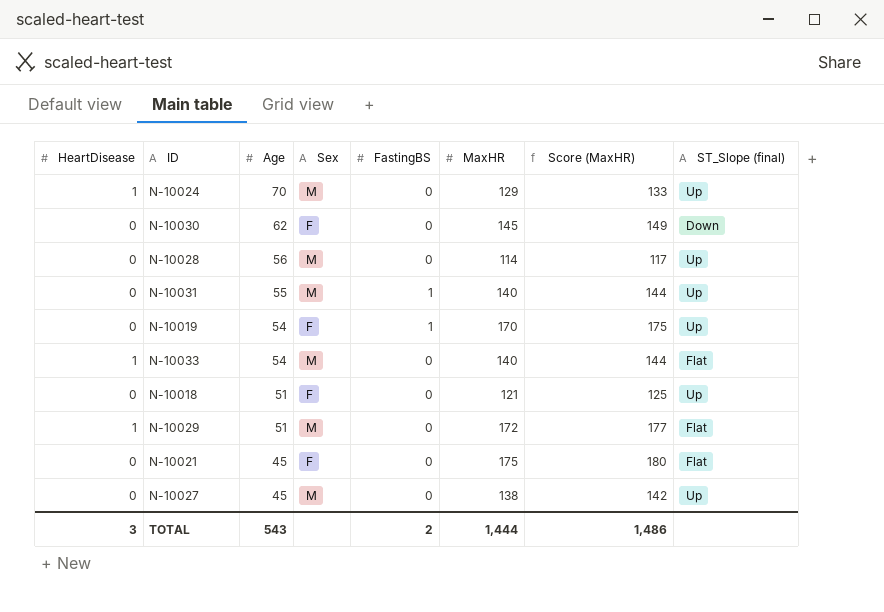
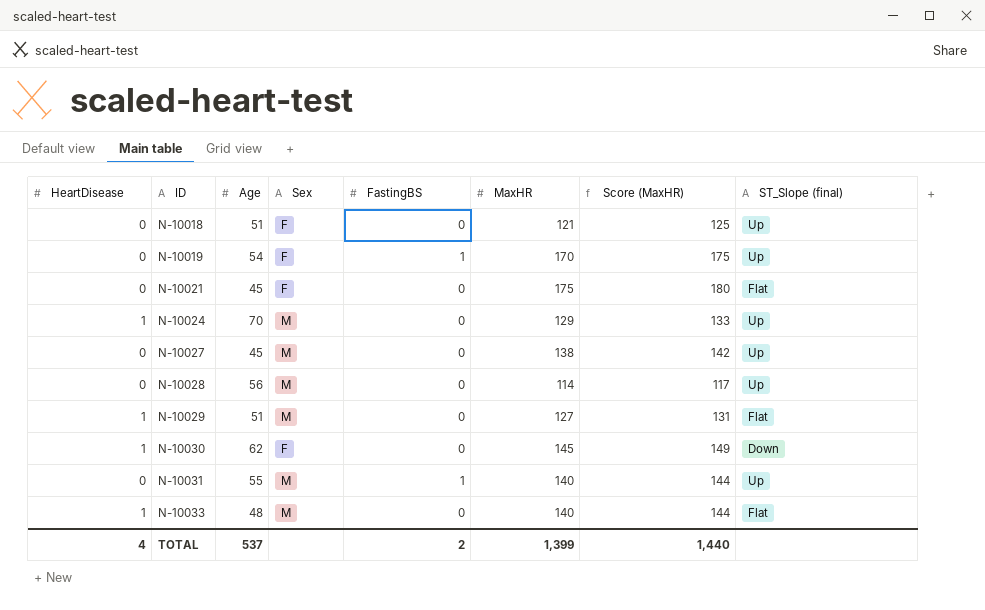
row order: Age descending -> ID ascending
N-10029 | MaxHR: 172 -> 127
N-10029 | Score (MaxHR): 177 -> 131
N-10030 | HeartDisease: 0 -> 1
N-10033 | Age: 54 -> 48
TOTAL | HeartDisease: 3 -> 4
TOTAL | Age: 543 -> 537
TOTAL | MaxHR: 1,444 -> 1,399
TOTAL | Score (MaxHR): 1,486 -> 1,440

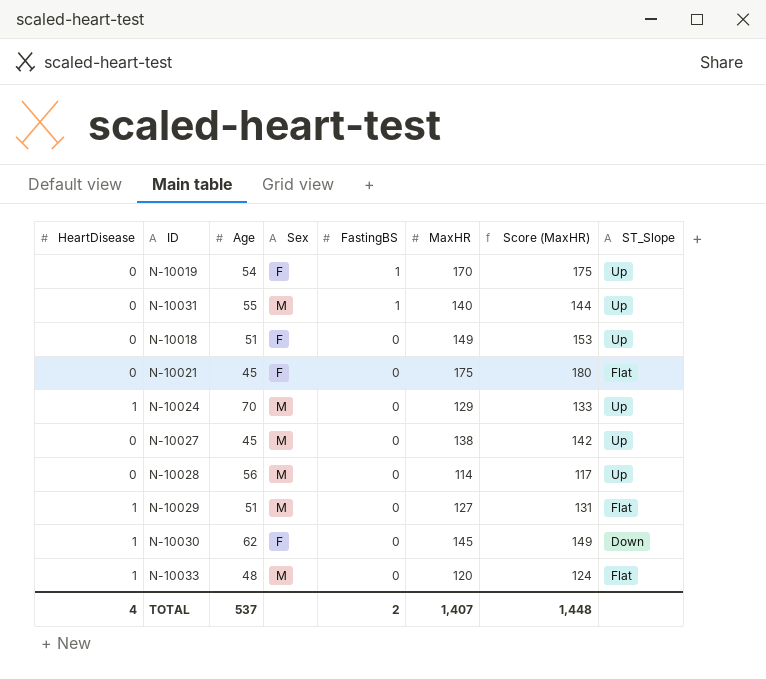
row order: ID ascending -> FastingBS descending
column name: ST_Slope (final) -> ST_Slope
N-10018 | MaxHR: 121 -> 149
N-10018 | Score (MaxHR): 125 -> 153
N-10033 | MaxHR: 140 -> 120
N-10033 | Score (MaxHR): 144 -> 124
TOTAL | MaxHR: 1,399 -> 1,407
TOTAL | Score (MaxHR): 1,440 -> 1,448

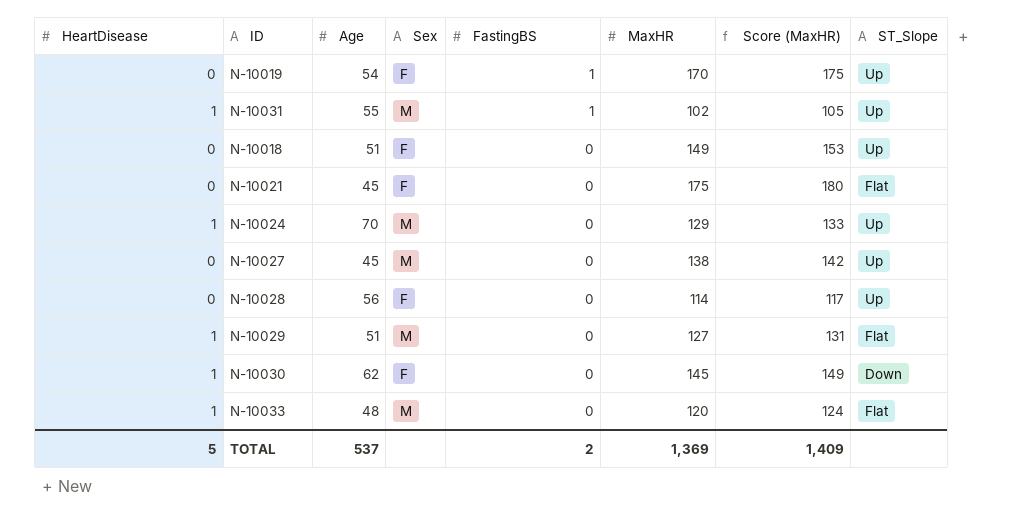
N-10031 | HeartDisease: 0 -> 1
N-10031 | MaxHR: 140 -> 102
N-10031 | Score (MaxHR): 144 -> 105
N-10028 | Sex: M -> F
TOTAL | HeartDisease: 4 -> 5
TOTAL | MaxHR: 1,407 -> 1,369
TOTAL | Score (MaxHR): 1,448 -> 1,409

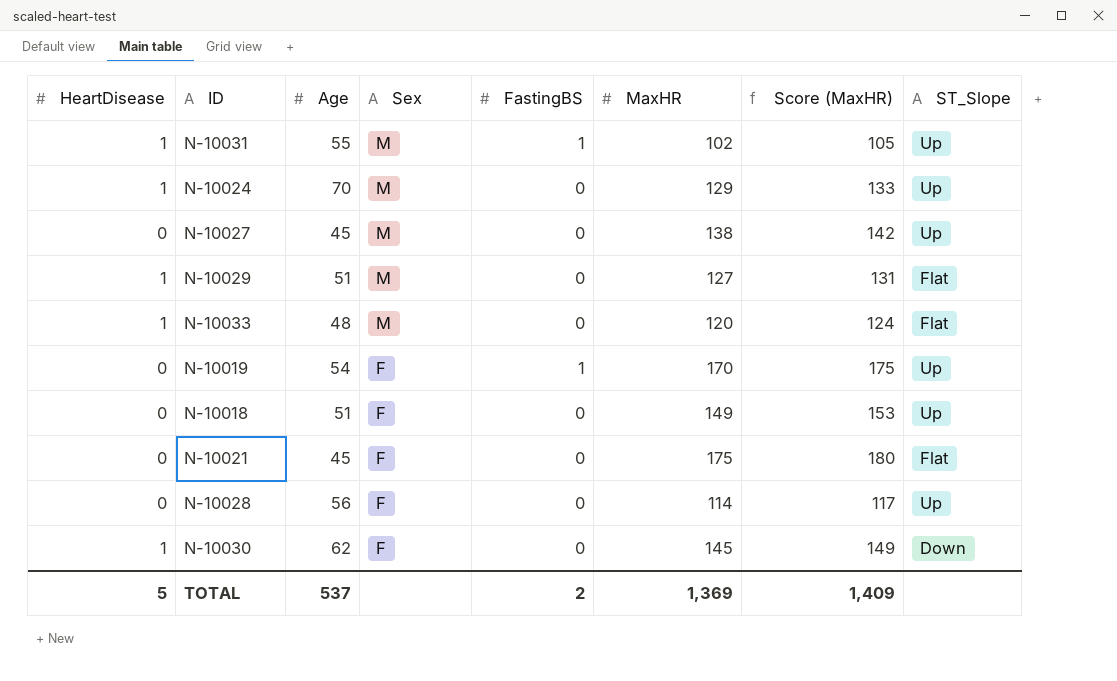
row order: FastingBS descending -> Sex descending

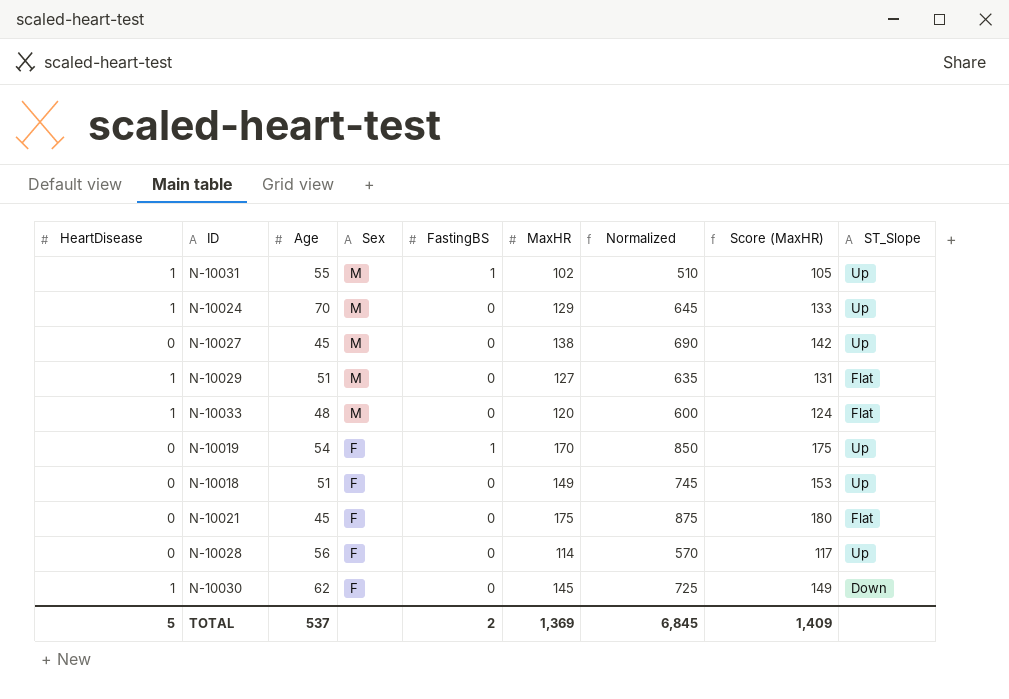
column Normalized | formula: none -> [MaxHR] * 5

